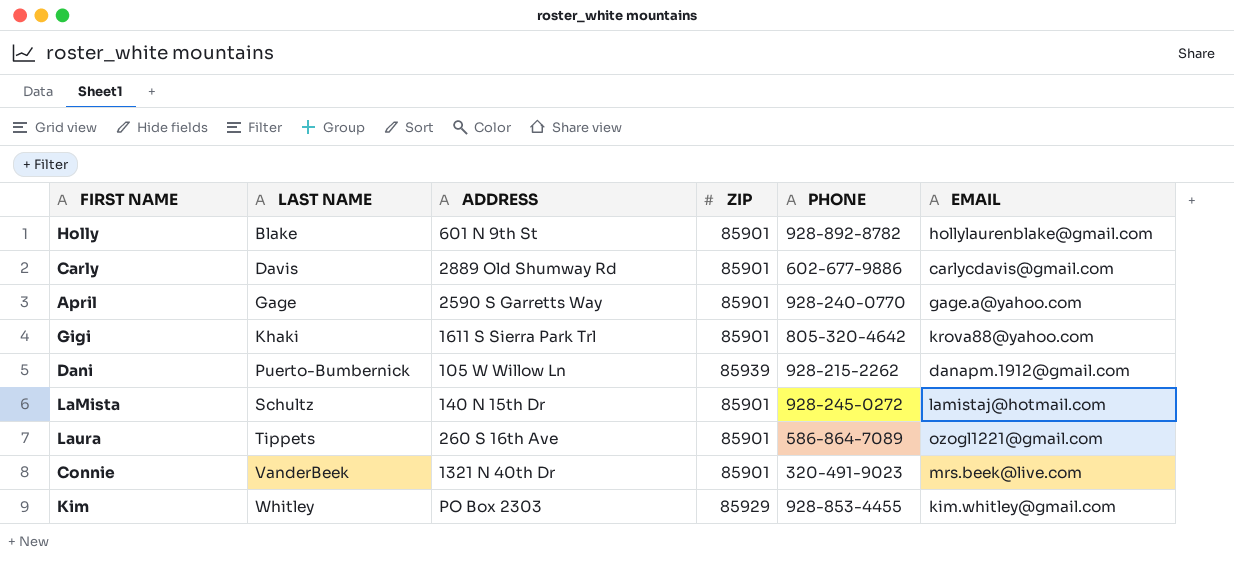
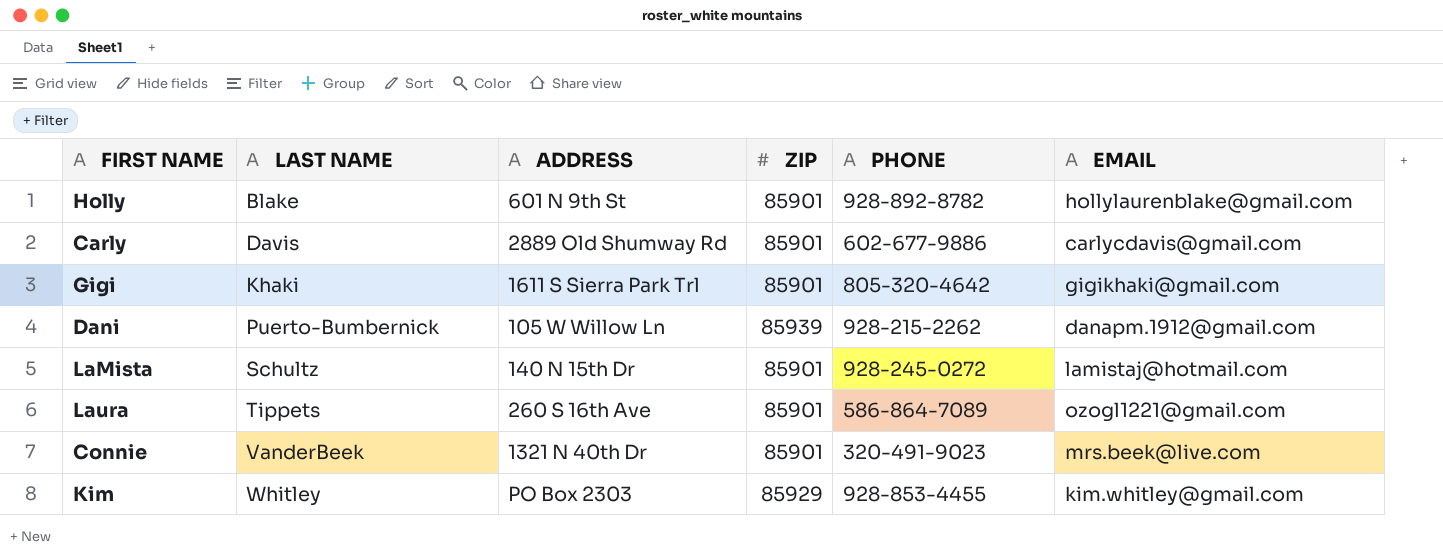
row April: Gage | 2590 S Garretts Way | 85901 | 928-240-0770 | gage.a@yahoo.com -> none
Gigi | EMAIL: krova88@yahoo.com -> gigikhaki@gmail.com

